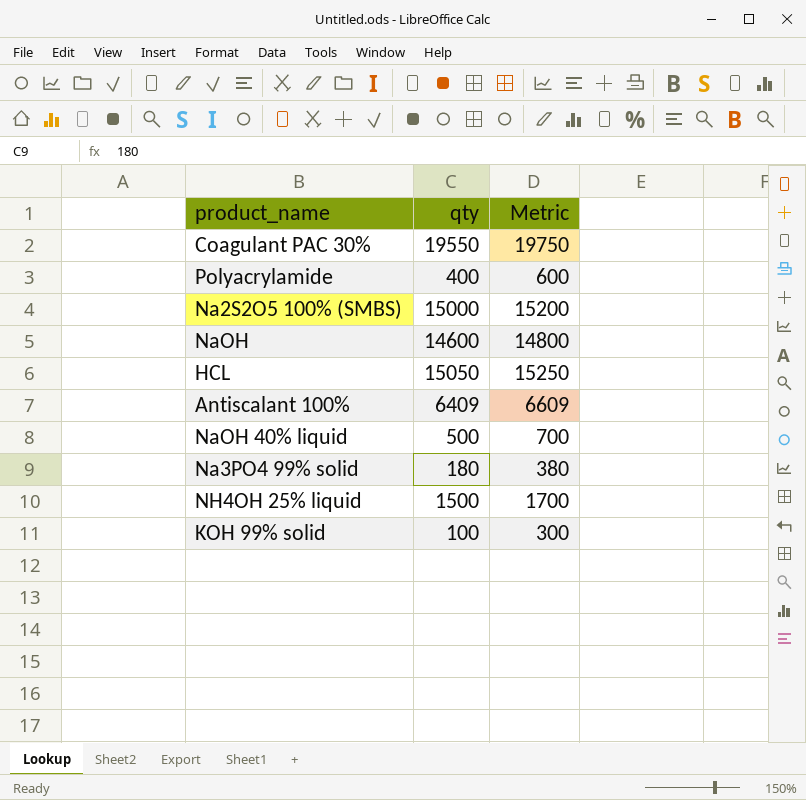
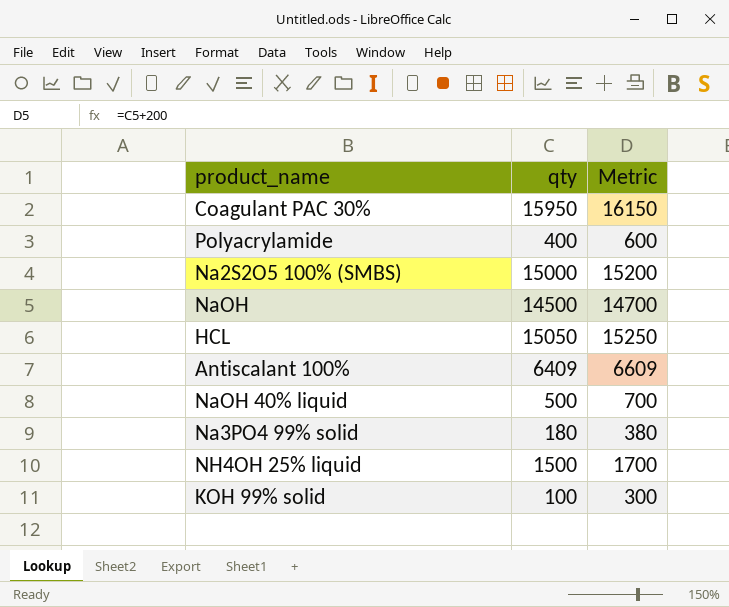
Coagulant PAC 30% | qty: 19550 -> 15950
Coagulant PAC 30% | Metric: 19750 -> 16150
NaOH | qty: 14600 -> 14500
NaOH | Metric: 14800 -> 14700

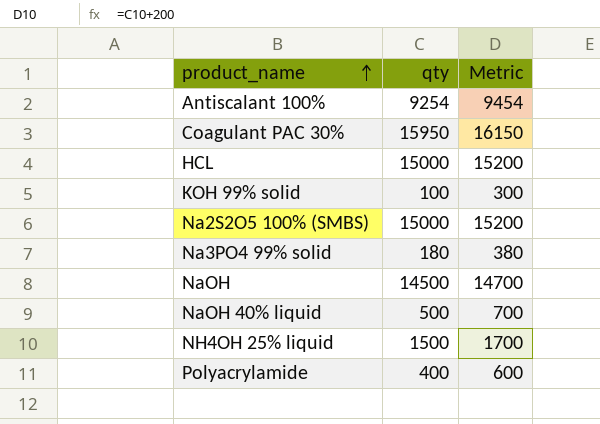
row order: none -> product_name ascending
Antiscalant 100% | qty: 6409 -> 9254
Antiscalant 100% | Metric: 6609 -> 9454
HCL | qty: 15050 -> 15000
HCL | Metric: 15250 -> 15200

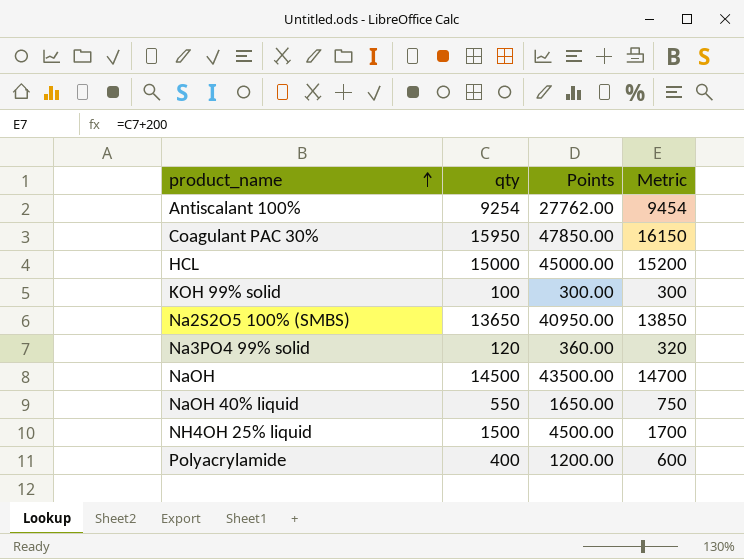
column Points | formula: none -> [qty] * 3
Na2S2O5 100% (SMBS) | qty: 15000 -> 13650
Na2S2O5 100% (SMBS) | Metric: 15200 -> 13850
Na3PO4 99% solid | qty: 180 -> 120
Na3PO4 99% solid | Metric: 380 -> 320
NaOH 40% liquid | qty: 500 -> 550
NaOH 40% liquid | Metric: 700 -> 750

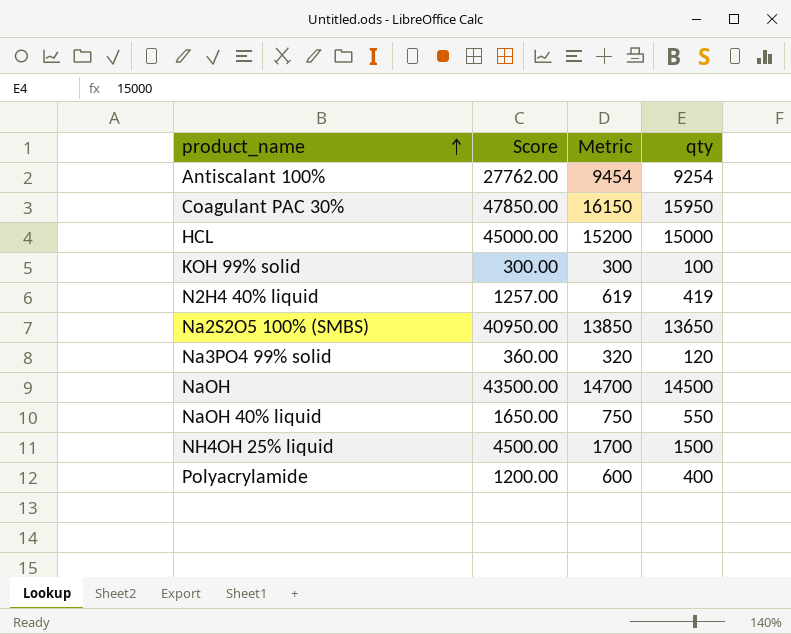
column name: Points -> Score
column qty | position: 2 -> 4
row N2H4 40% liquid: none -> 1257.00 | 619 | 419

